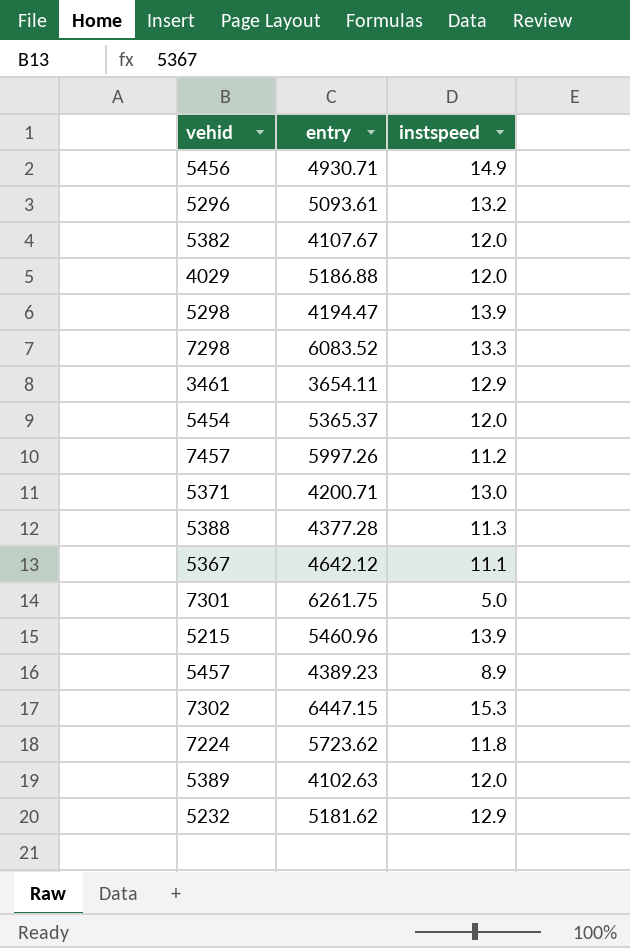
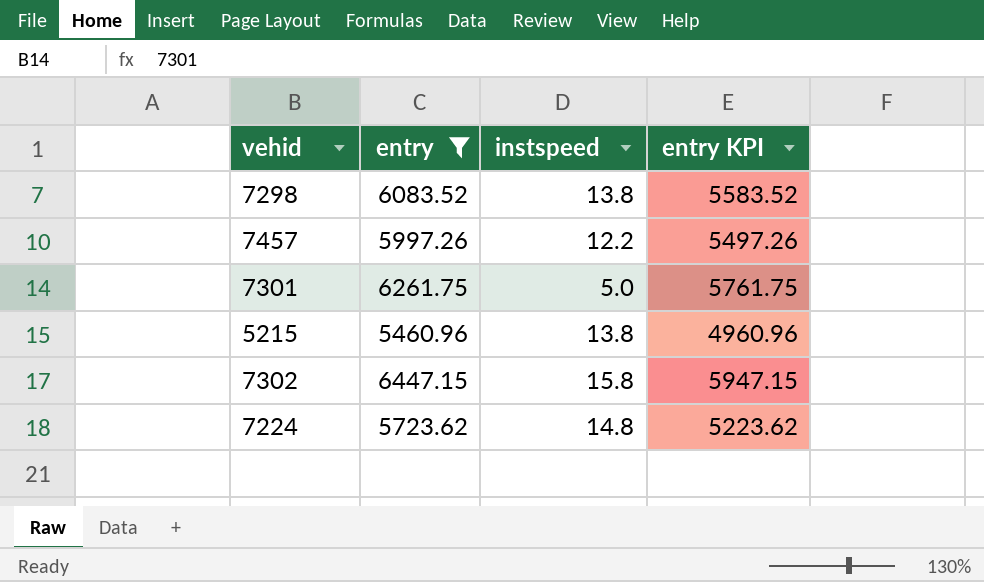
filter: none -> entry >= 5460.96
column entry KPI | formula: none -> [entry] - 500
7298 | instspeed: 13.3 -> 13.8
7457 | instspeed: 11.2 -> 12.2
5215 | instspeed: 13.9 -> 13.8
7302 | instspeed: 15.3 -> 15.8
7224 | instspeed: 11.8 -> 14.8

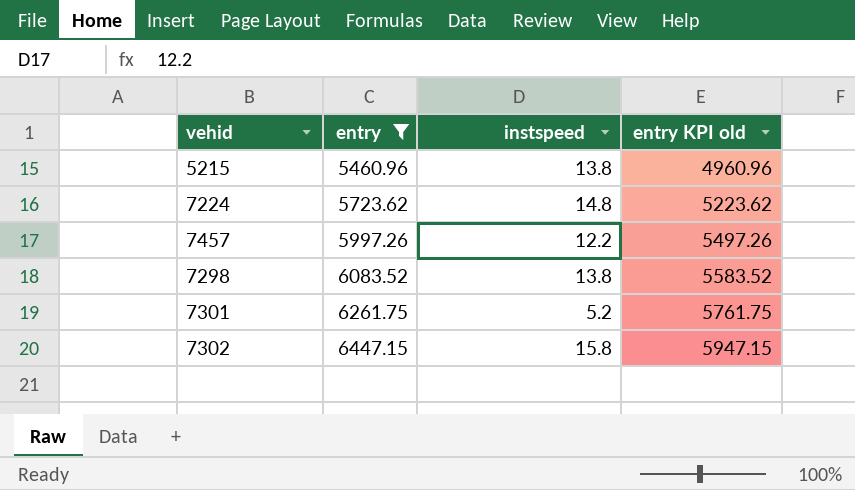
row order: none -> entry ascending
column name: entry KPI -> entry KPI old
7301 | instspeed: 5.0 -> 5.2

